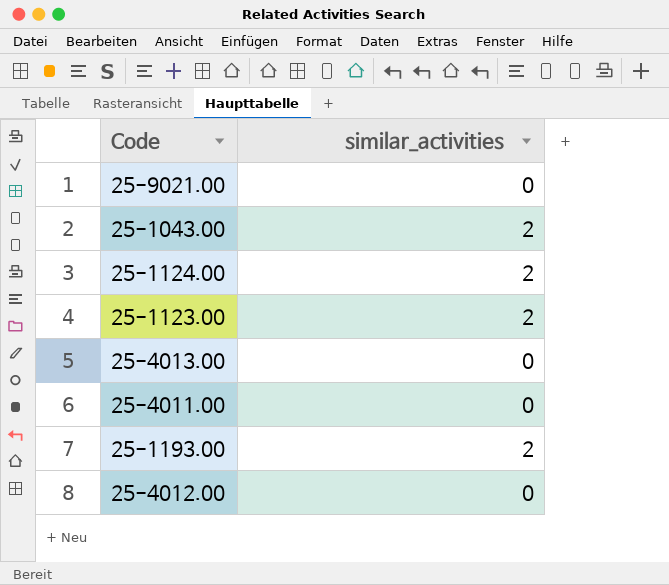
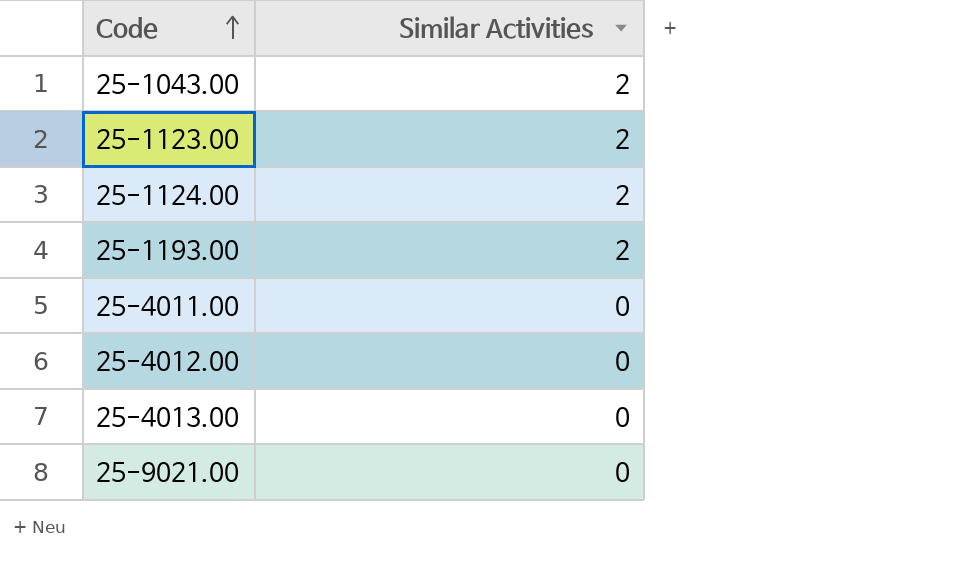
row order: none -> Code ascending
column name: similar_activities -> Similar Activities

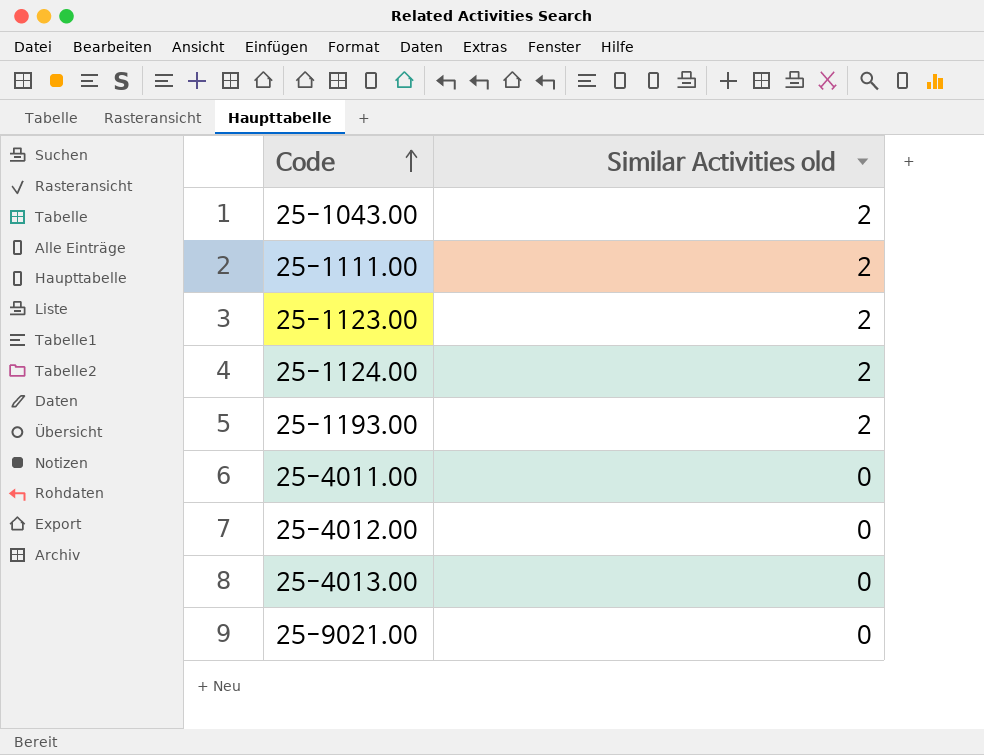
column name: Similar Activities -> Similar Activities old
row 25-1111.00: none -> 2

